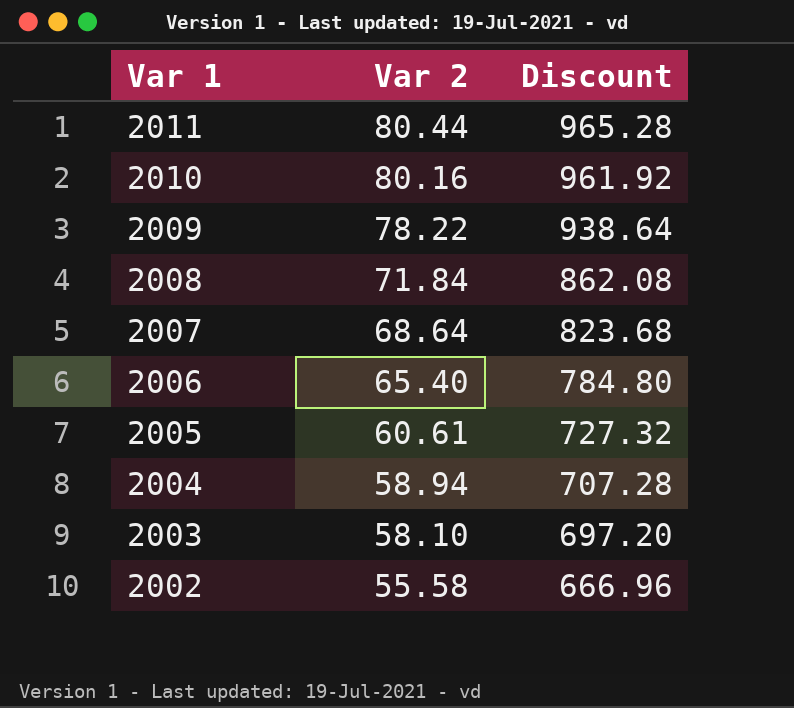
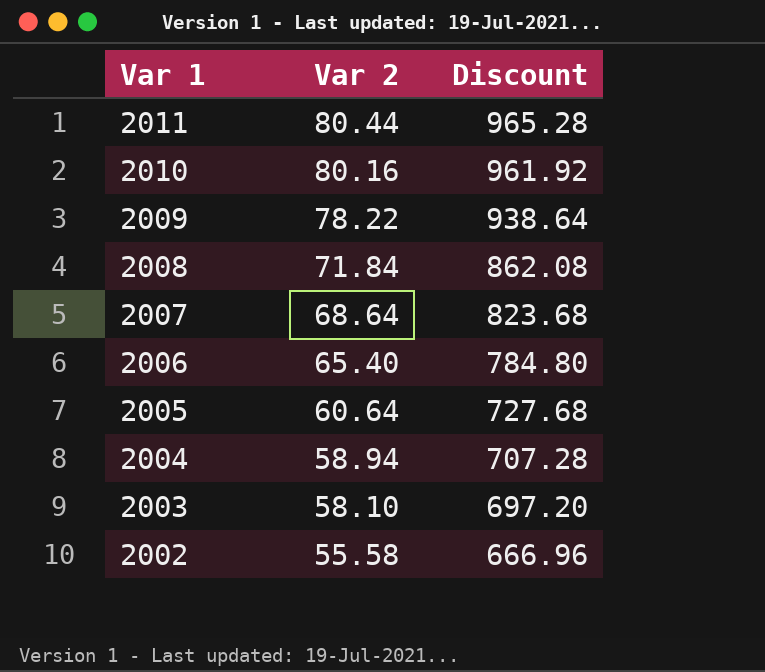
2005 | Var 2: 60.61 -> 60.64
2005 | Discount: 727.32 -> 727.68

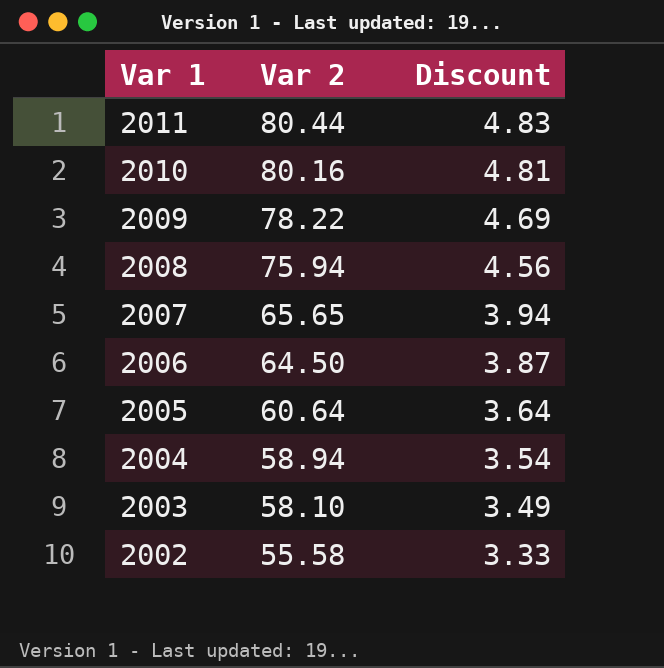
column Discount | formula: [Var 2] * 12 -> [Var 2] * 0.06
2008 | Var 2: 71.84 -> 75.94
2007 | Var 2: 68.64 -> 65.65
2006 | Var 2: 65.40 -> 64.50

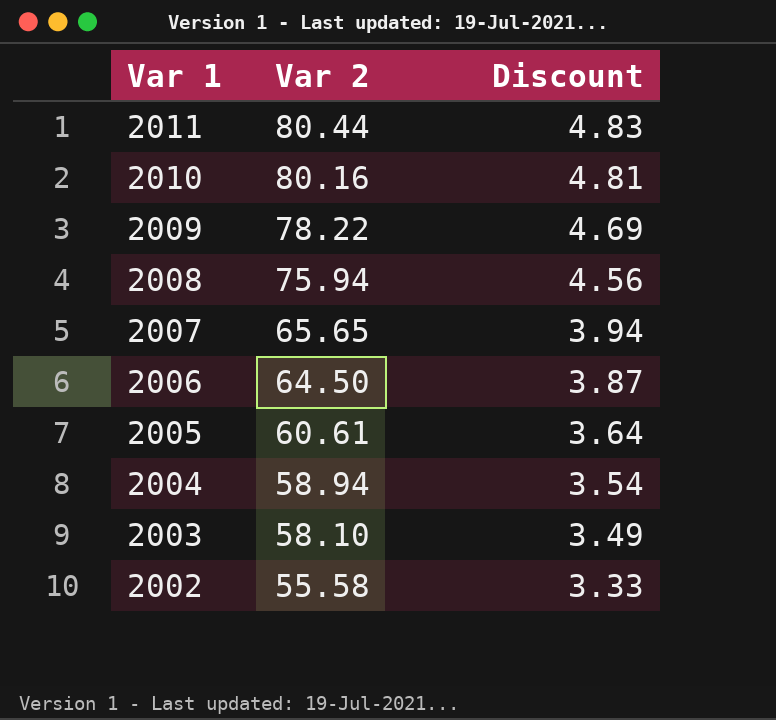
2005 | Var 2: 60.64 -> 60.61

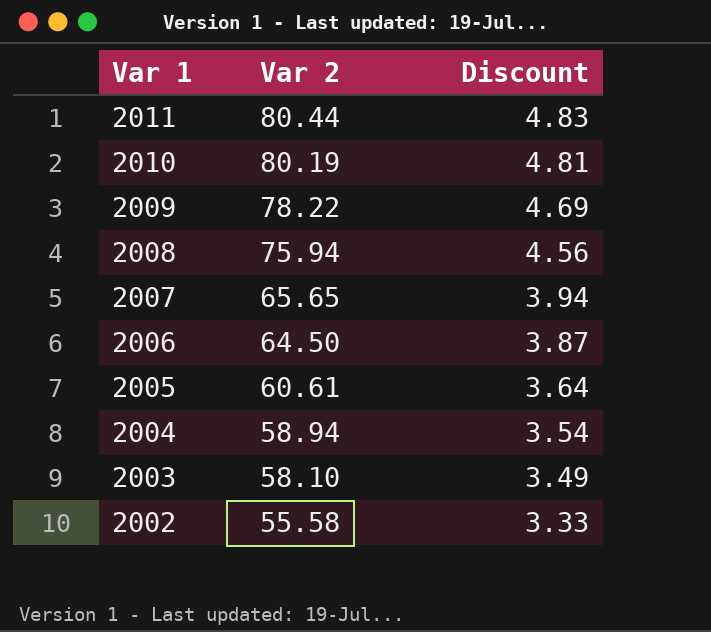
2010 | Var 2: 80.16 -> 80.19

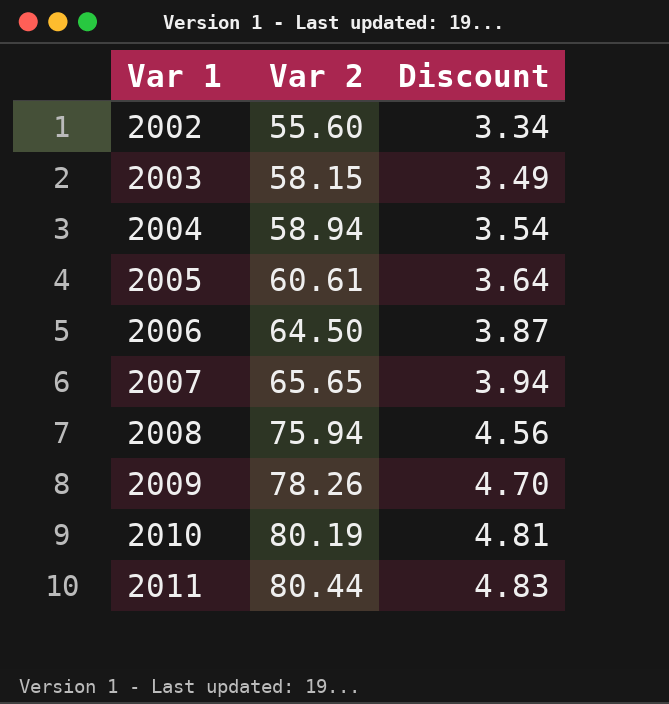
row order: Var 1 descending -> Var 1 ascending
2002 | Var 2: 55.58 -> 55.60
2002 | Discount: 3.33 -> 3.34
2003 | Var 2: 58.10 -> 58.15
2009 | Var 2: 78.22 -> 78.26
2009 | Discount: 4.69 -> 4.70

